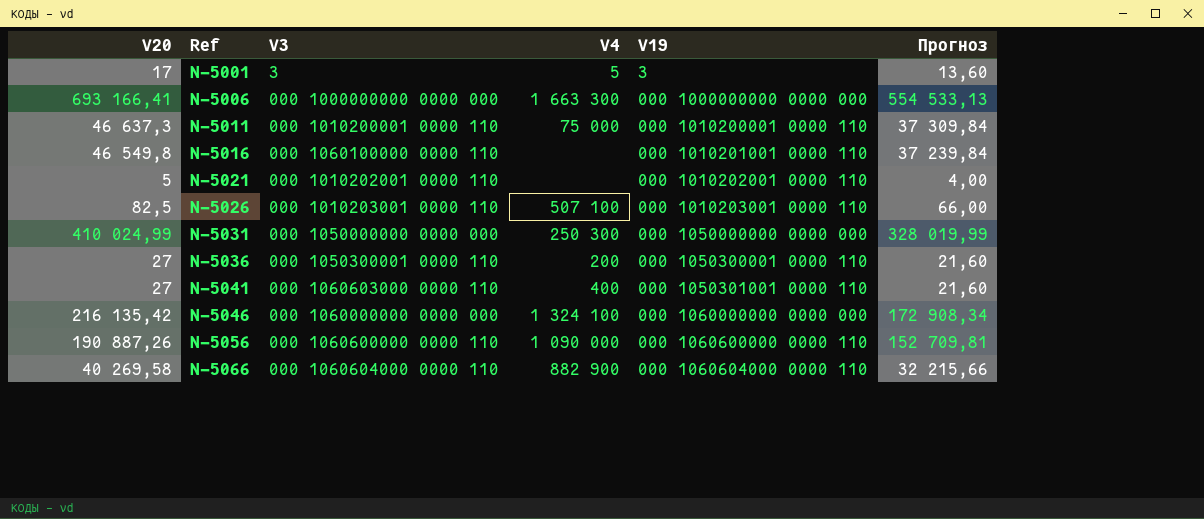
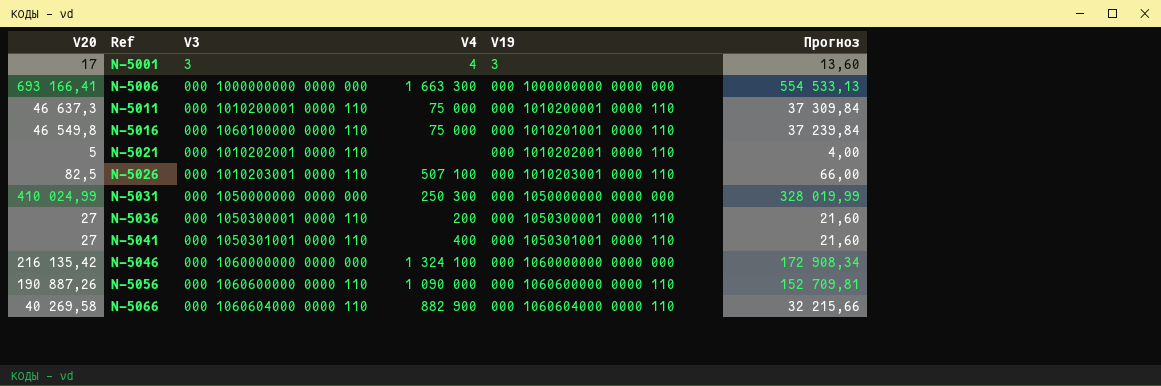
N-5001 | V4: 5 -> 4
N-5016 | V4: none -> 75 000
N-5041 | V3: 000 1060603000 0000 110 -> 000 1050301001 0000 110

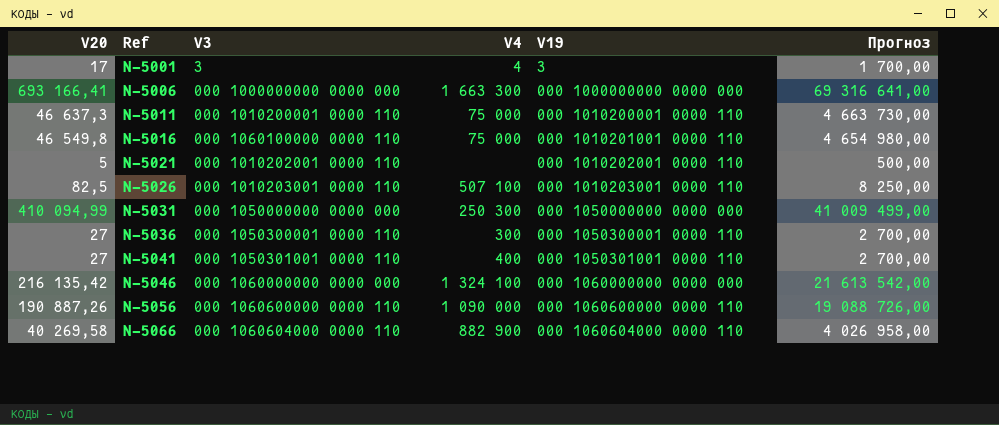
column Прогноз | formula: [V20] * 0,8 -> [V20] * 100
N-5031 | V20: 410 024,99 -> 410 094,99
N-5036 | V4: 200 -> 300

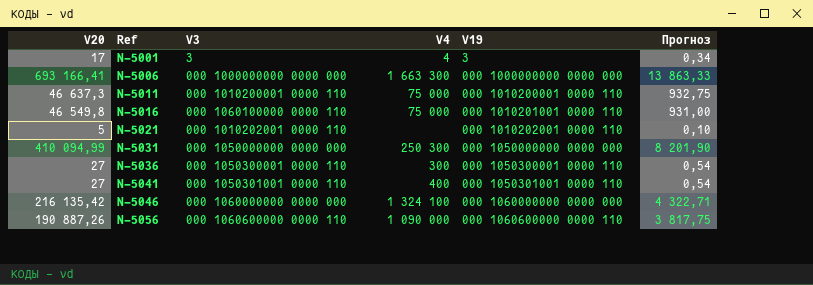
column Прогноз | formula: [V20] * 100 -> [V20] * 0,02
row N-5026: 82,5 | 000 1010203001 0000 110 | 507 100 | 000 1010203001 0000 110 | 8 250,00 -> none
row N-5066: 40 269,58 | 000 1060604000 0000 110 | 882 900 | 000 1060604000 0000 110 | 4 026 958,00 -> none

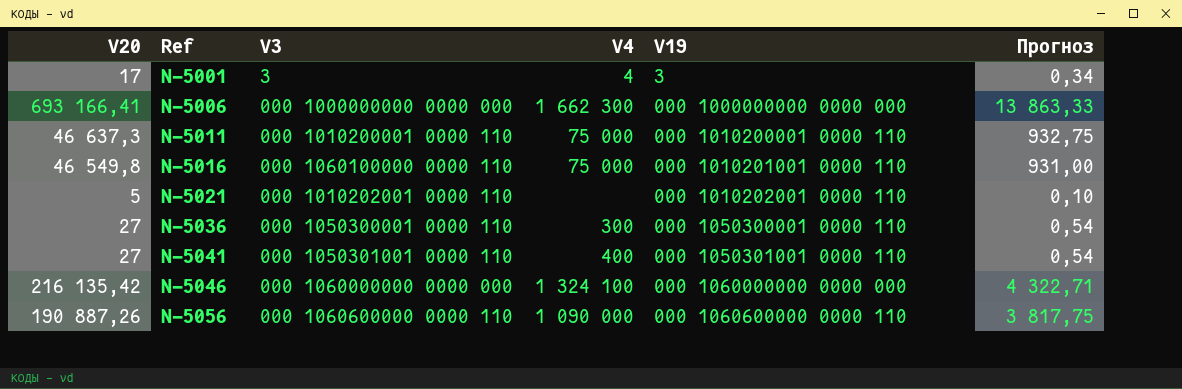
row N-5031: 410 094,99 | 000 1050000000 0000 000 | 250 300 | 000 1050000000 0000 000 | 8 201,90 -> none
N-5006 | V4: 1 663 300 -> 1 662 300

